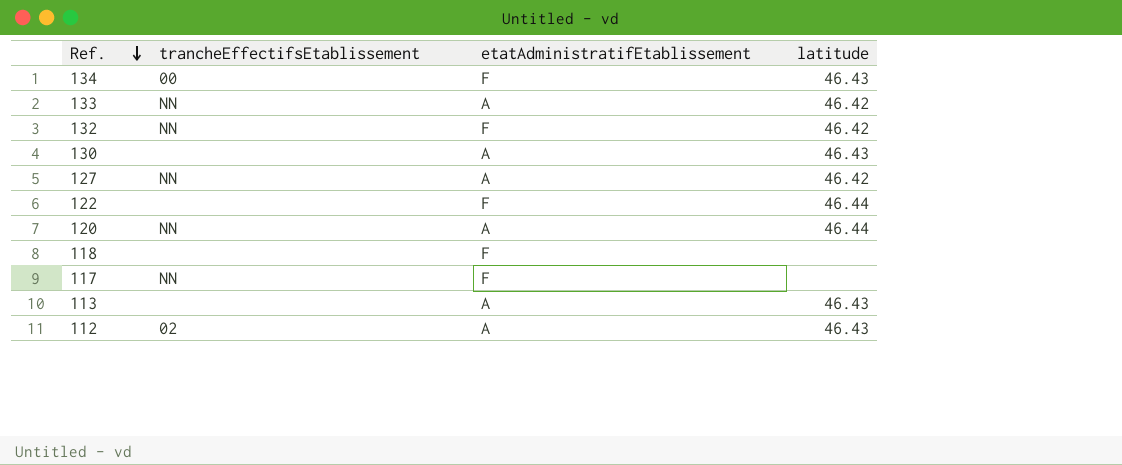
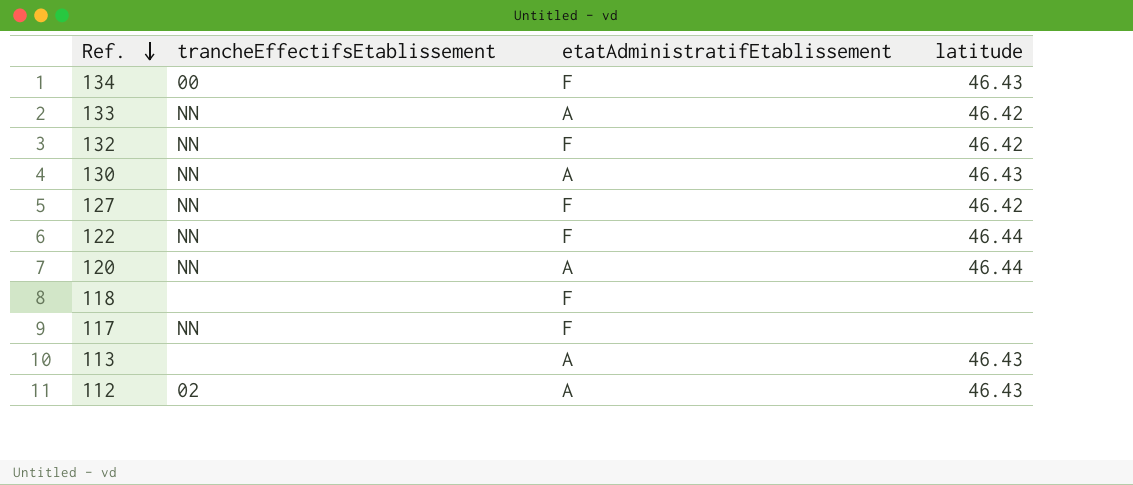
130 | trancheEffectifsEtablissement: none -> NN
127 | etatAdministratifEtablissement: A -> F
122 | trancheEffectifsEtablissement: none -> NN

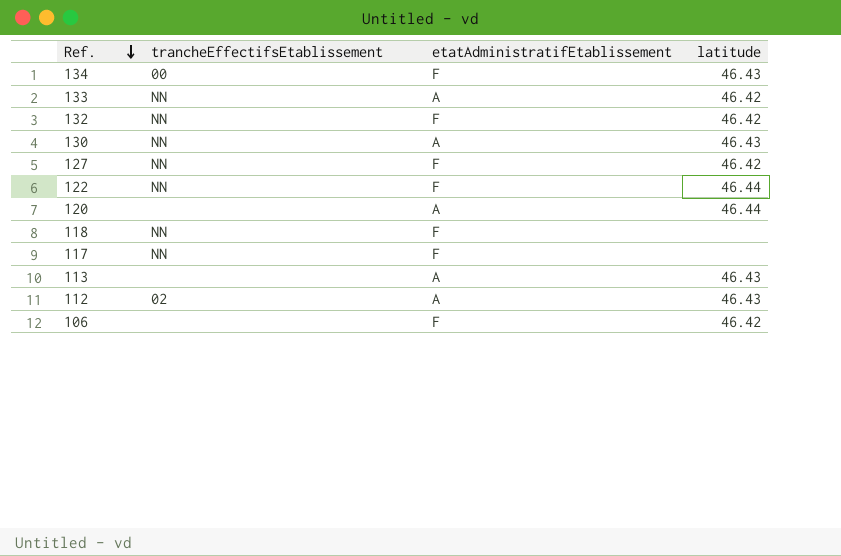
120 | trancheEffectifsEtablissement: NN -> none
118 | trancheEffectifsEtablissement: none -> NN
row 106: none -> none | F | 46.42

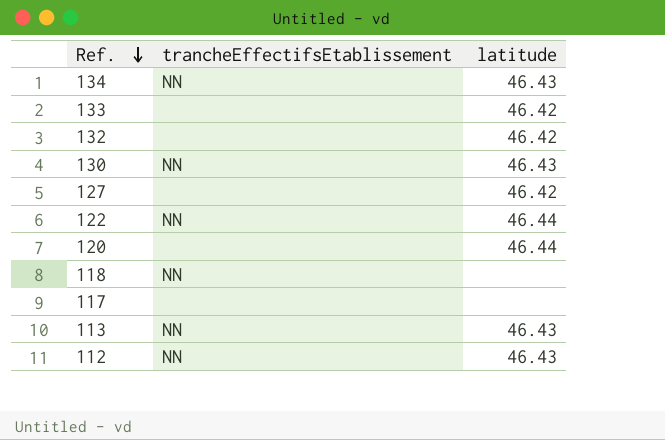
column etatAdministratifEtablissement | position: 3 -> none
row 106: none | F | 46.42 -> none
134 | trancheEffectifsEtablissement: 00 -> NN
133 | trancheEffectifsEtablissement: NN -> none
132 | trancheEffectifsEtablissement: NN -> none
127 | trancheEffectifsEtablissement: NN -> none
117 | trancheEffectifsEtablissement: NN -> none
113 | trancheEffectifsEtablissement: none -> NN
112 | trancheEffectifsEtablissement: 02 -> NN

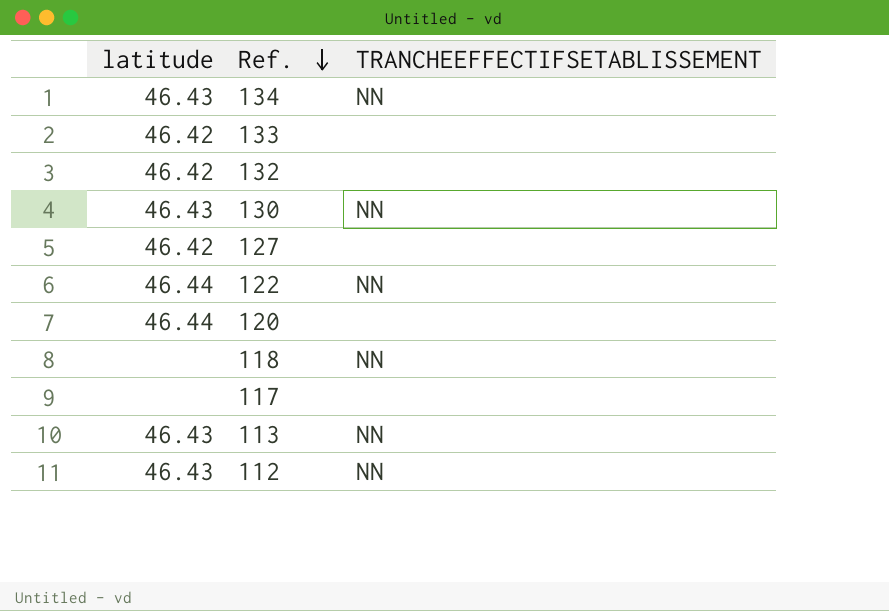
column latitude | position: 3 -> 1
column name: trancheEffectifsEtablissement -> TRANCHEEFFECTIFSETABLISSEMENT

